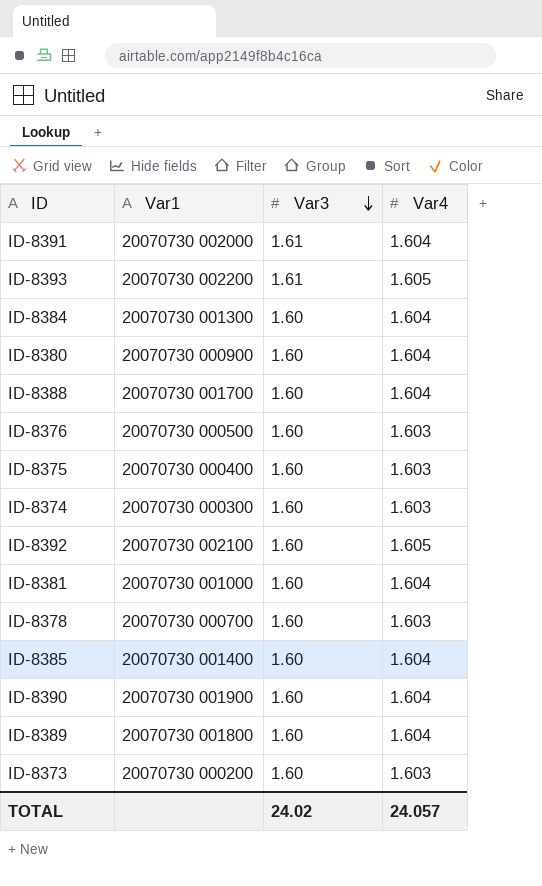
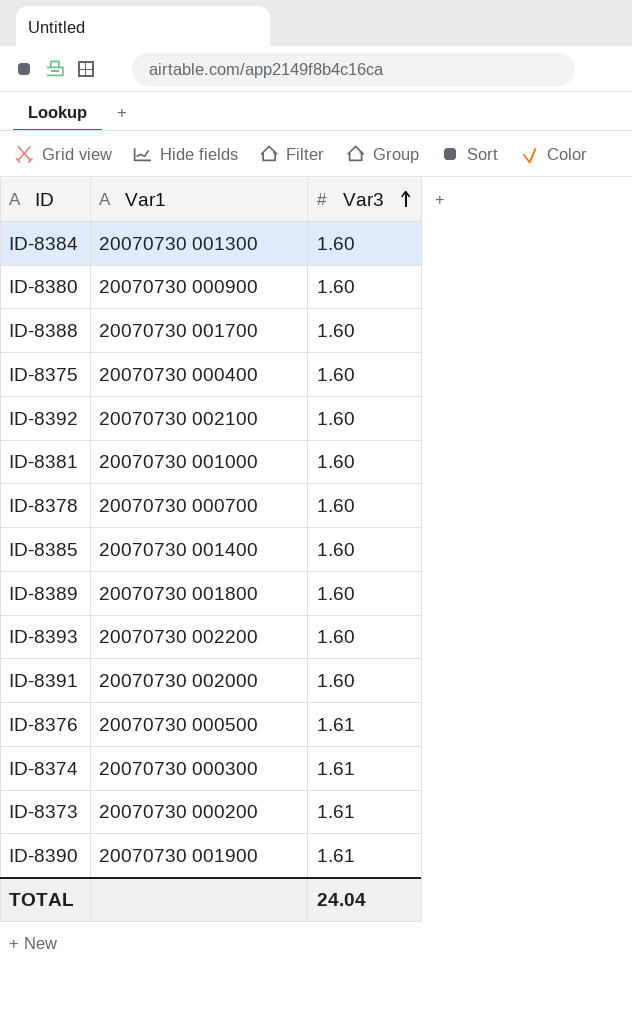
row order: Var3 descending -> Var3 ascending
column Var4 | position: 4 -> none
ID-8393 | Var3: 1.61 -> 1.60
ID-8391 | Var3: 1.61 -> 1.60
ID-8376 | Var3: 1.60 -> 1.61
ID-8374 | Var3: 1.60 -> 1.61
ID-8373 | Var3: 1.60 -> 1.61
ID-8390 | Var3: 1.60 -> 1.61
TOTAL | Var3: 24.02 -> 24.04

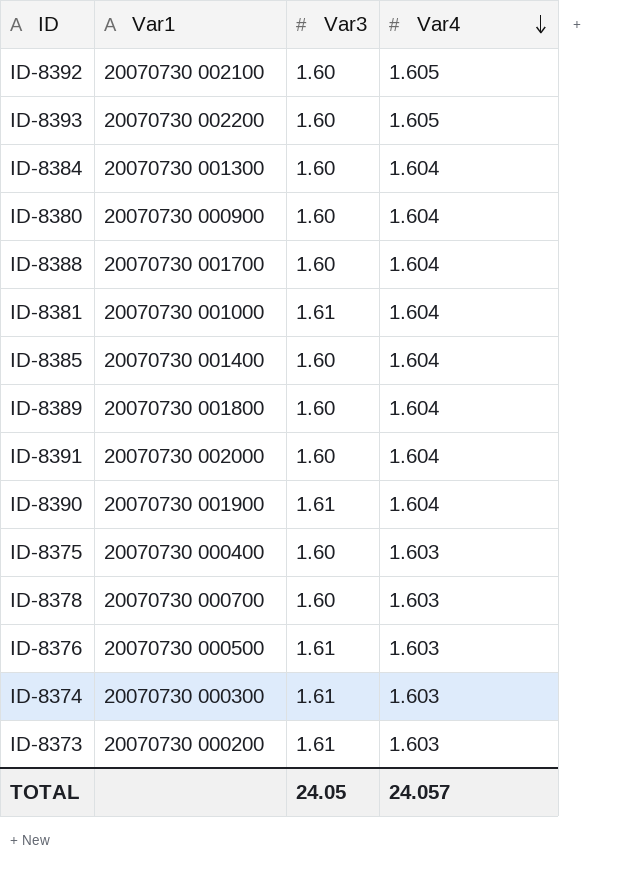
row order: Var3 ascending -> Var4 descending
column Var4 | position: none -> 4
ID-8381 | Var3: 1.60 -> 1.61
TOTAL | Var3: 24.04 -> 24.05

